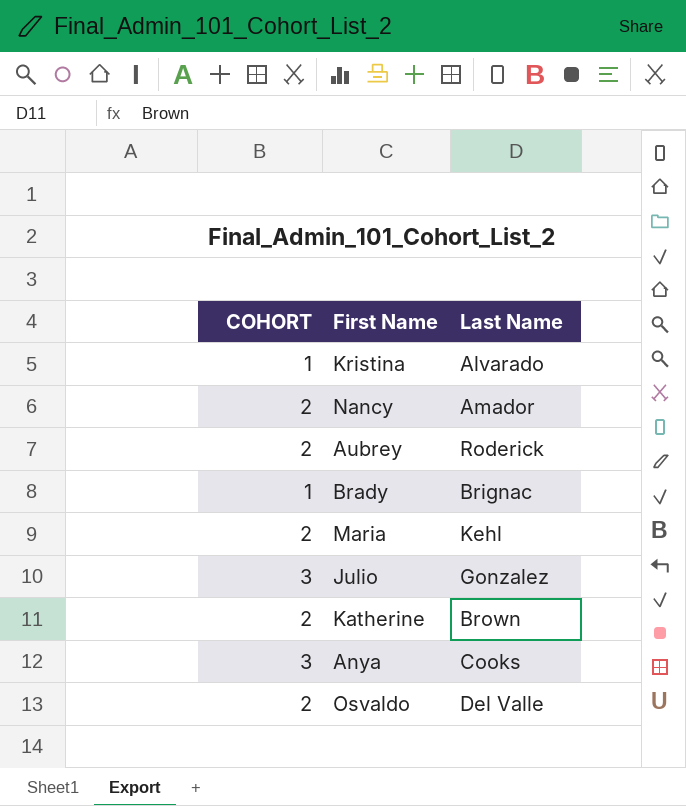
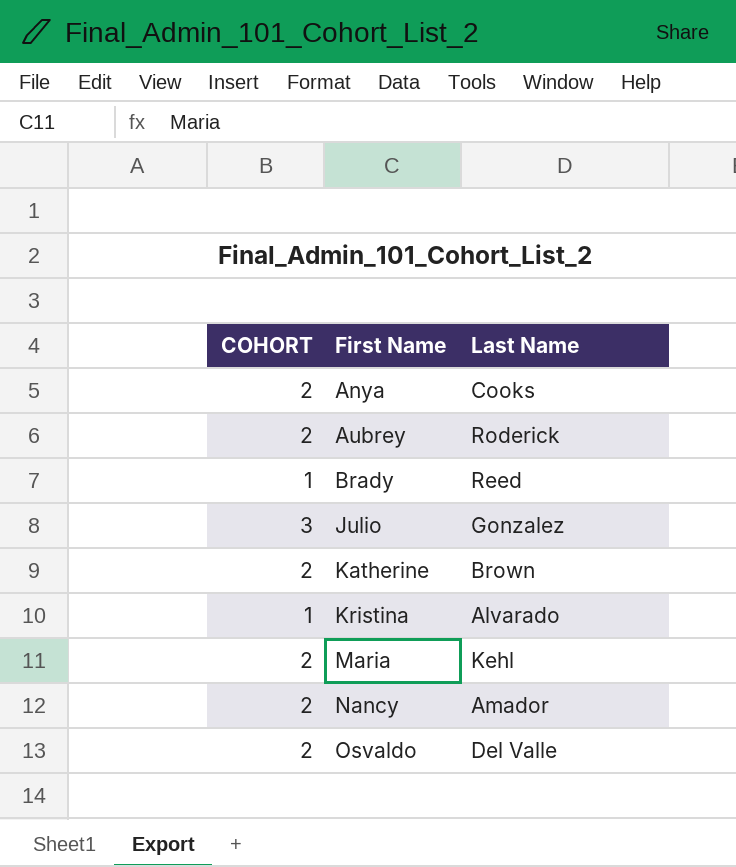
row order: none -> First Name ascending
Anya | COHORT: 3 -> 2
Brady | Last Name: Brignac -> Reed

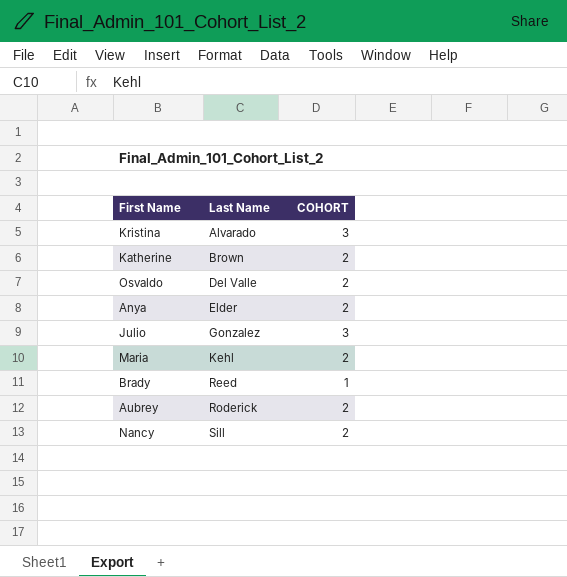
row order: First Name ascending -> Last Name ascending
column COHORT | position: 1 -> 3
Kristina | COHORT: 1 -> 3
Anya | Last Name: Cooks -> Elder
Nancy | Last Name: Amador -> Sill

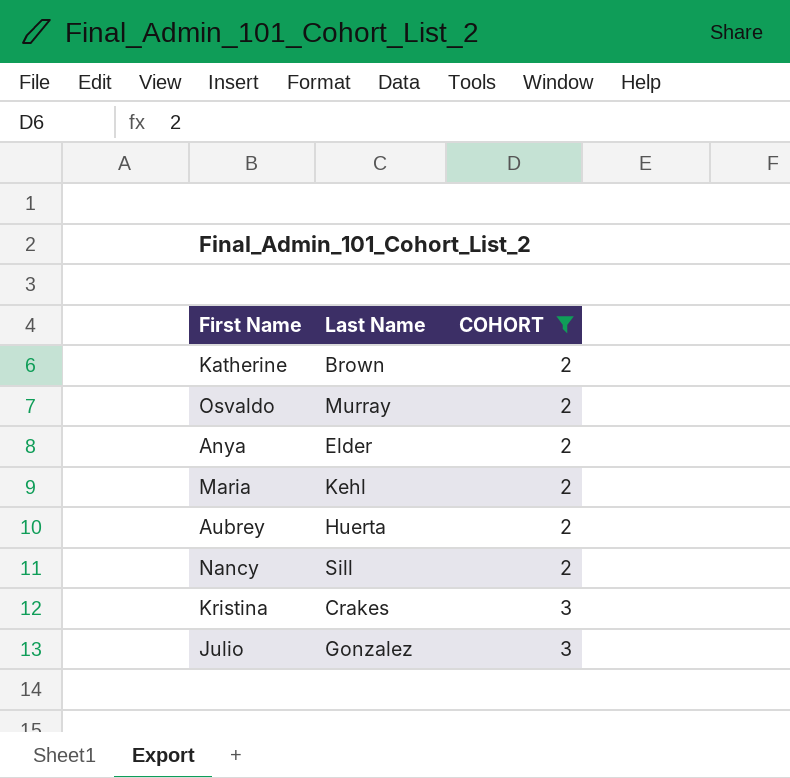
filter: none -> COHORT != 1
row order: Last Name ascending -> COHORT ascending
Osvaldo | Last Name: Del Valle -> Murray
Aubrey | Last Name: Roderick -> Huerta
Kristina | Last Name: Alvarado -> Crakes

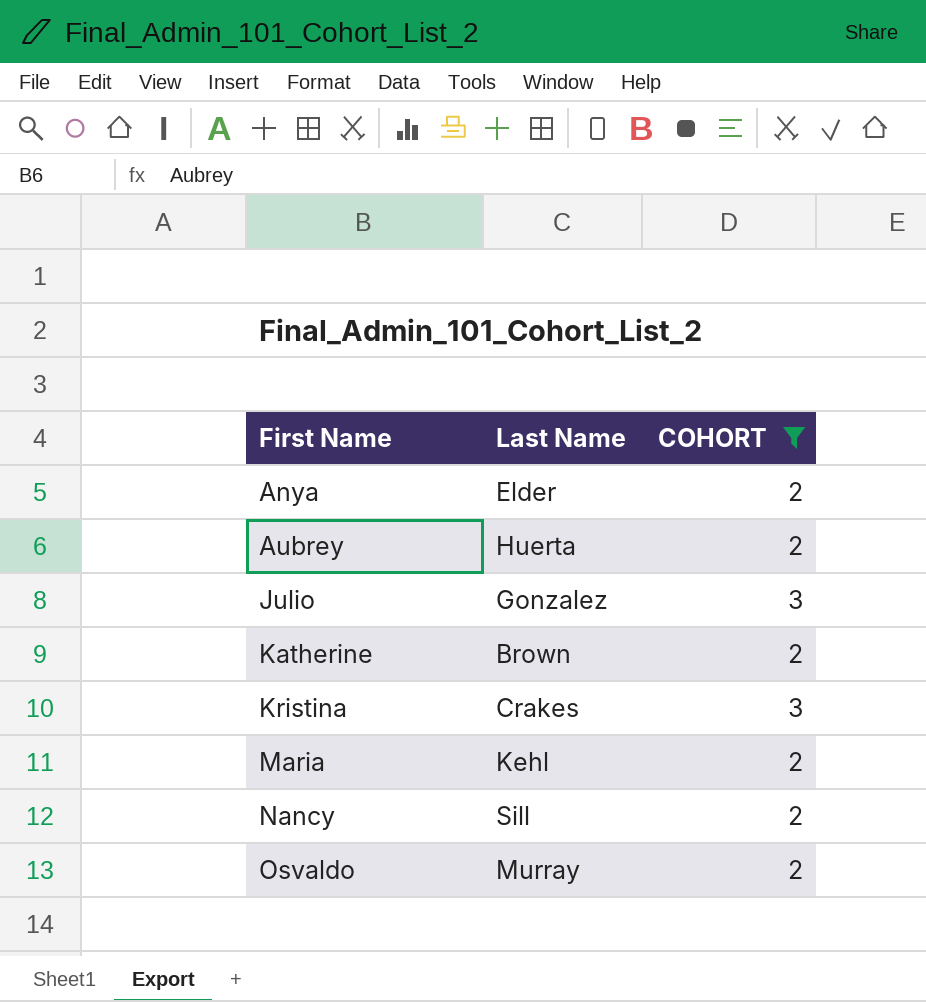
row order: COHORT ascending -> First Name ascending

